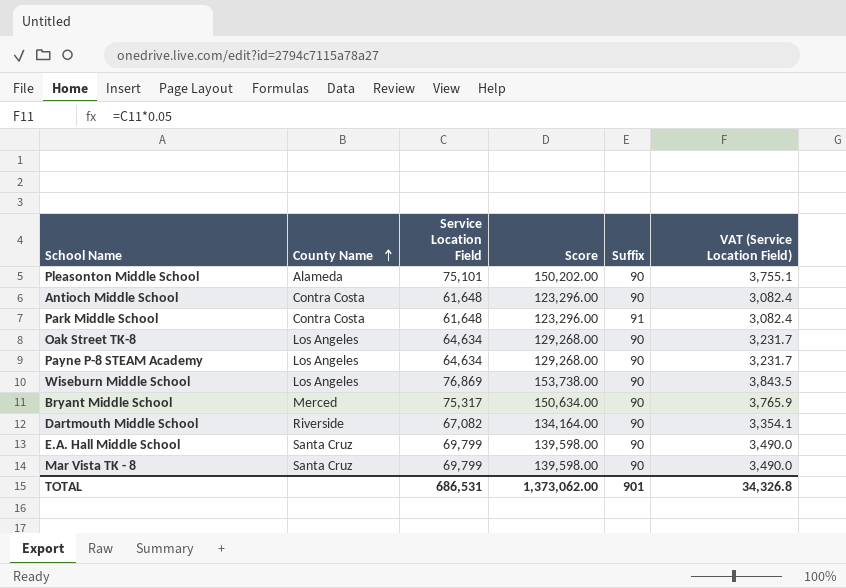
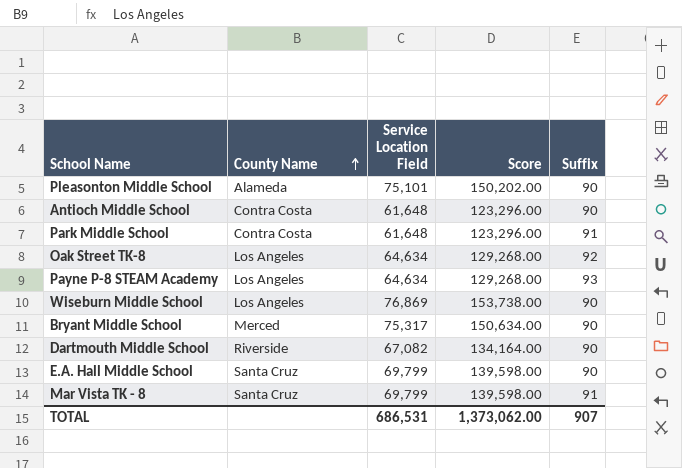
column VAT (Service Location Field) | formula: [Service Location Field] * 0.05 -> none
Oak Street TK-8 | Suffix: 90 -> 92
Payne P-8 STEAM Academy | Suffix: 90 -> 93
Mar Vista TK - 8 | Suffix: 90 -> 91
TOTAL | Suffix: 901 -> 907

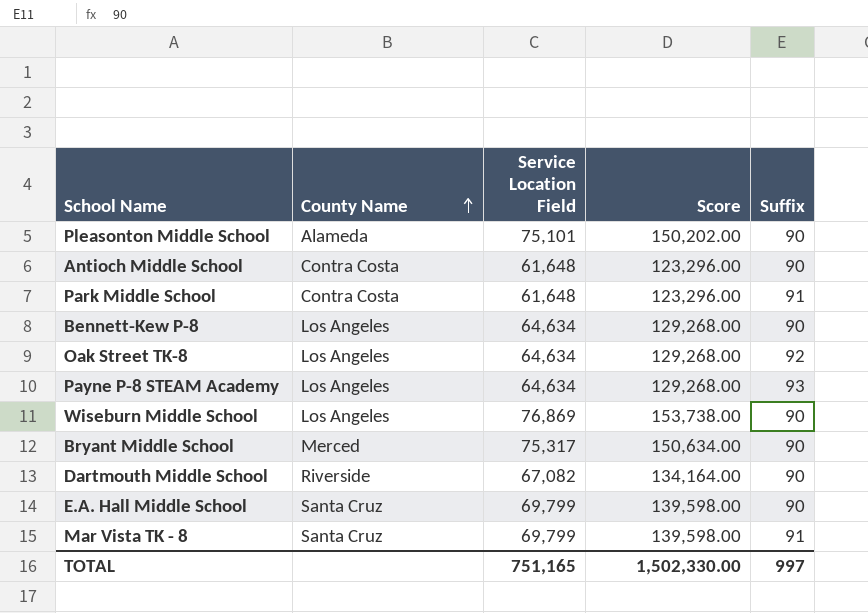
row Bennett-Kew P-8: none -> Los Angeles | 64,634 | 129,268.00 | 90
TOTAL | Service Location Field: 686,531 -> 751,165
TOTAL | Score: 1,373,062.00 -> 1,502,330.00
TOTAL | Suffix: 907 -> 997

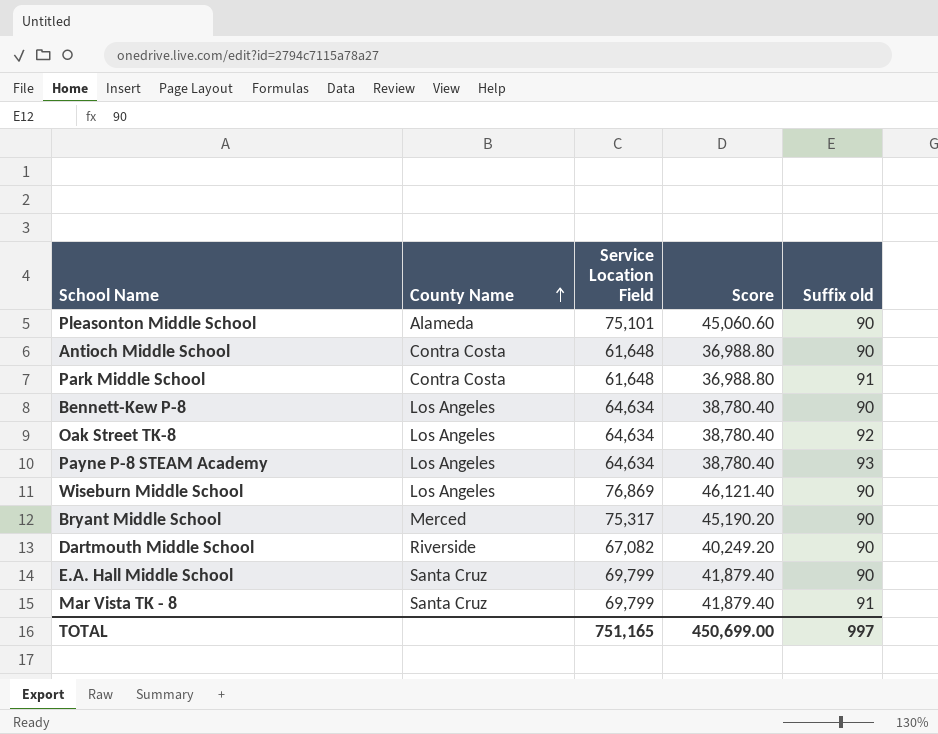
column Score | formula: [Service Location Field] * 2 -> [Service Location Field] * 0.6
column name: Suffix -> Suffix old
TOTAL | Score: 1,502,330.00 -> 450,699.00

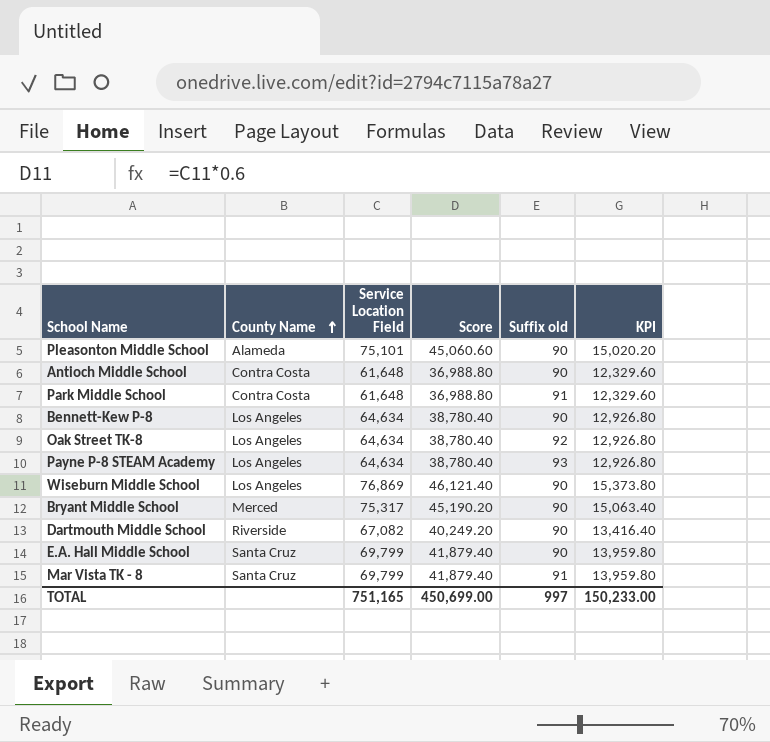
column KPI | formula: none -> [Service Location Field] * 0.2

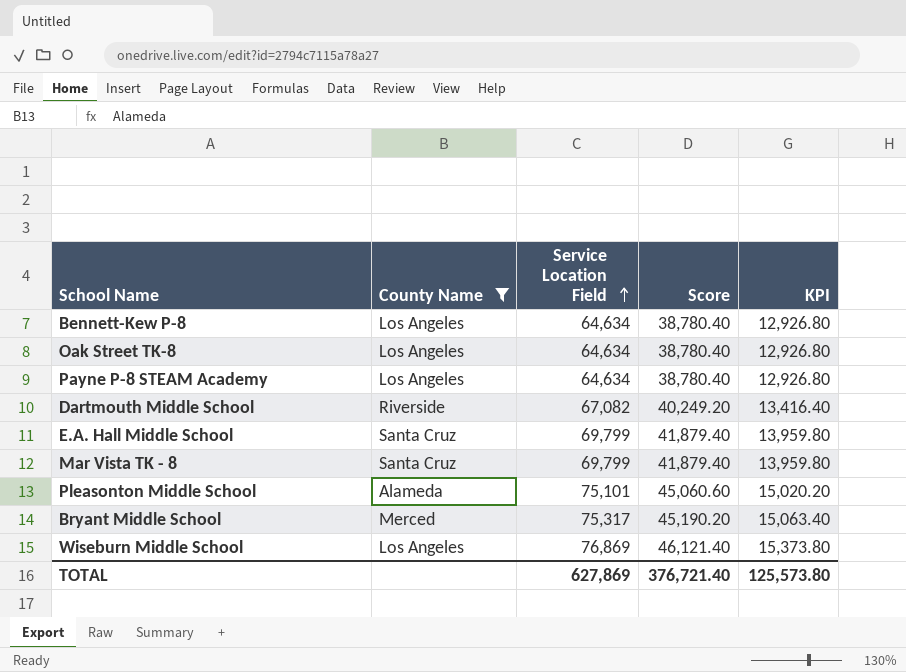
filter: none -> County Name != Contra Costa
row order: County Name ascending -> Service Location Field ascending
column Suffix old | position: 5 -> none
TOTAL | Service Location Field: 751,165 -> 627,869
TOTAL | Score: 450,699.00 -> 376,721.40
TOTAL | KPI: 150,233.00 -> 125,573.80

